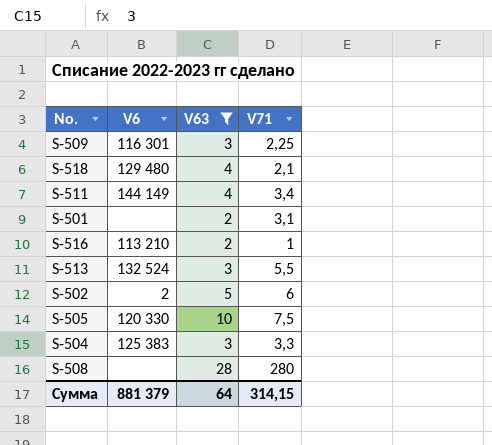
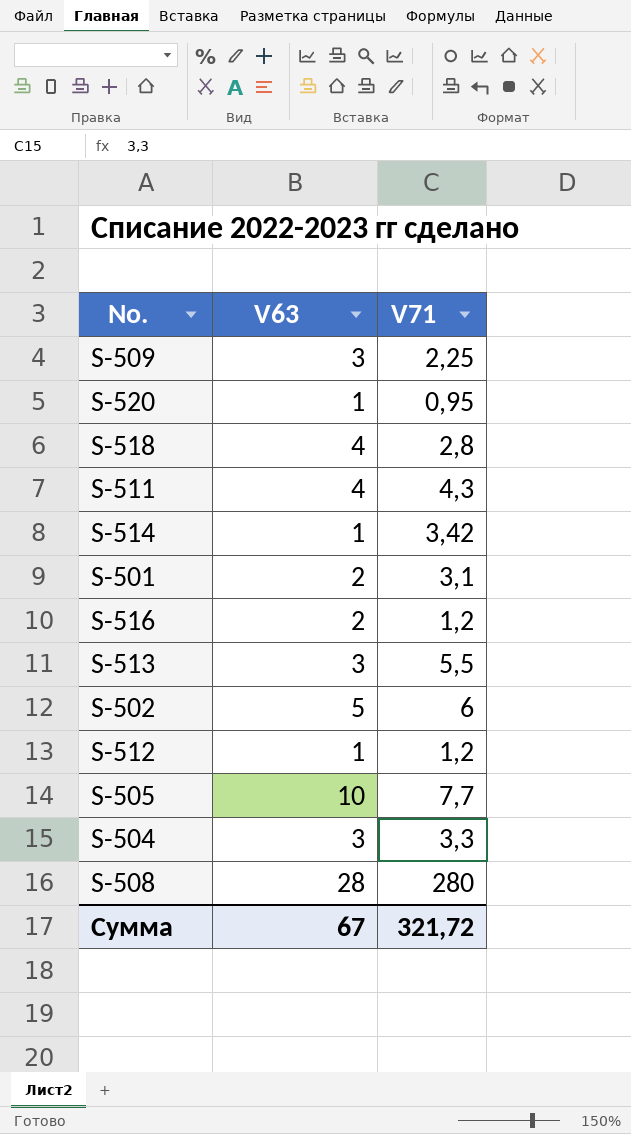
filter: V63 != 1 -> none
column V6 | position: 2 -> none
S-518 | V71: 2,1 -> 2,8
S-511 | V71: 3,4 -> 4,3
S-516 | V71: 1 -> 1,2
S-505 | V71: 7,5 -> 7,7
Сумма | V63: 64 -> 67
Сумма | V71: 314,15 -> 321,72

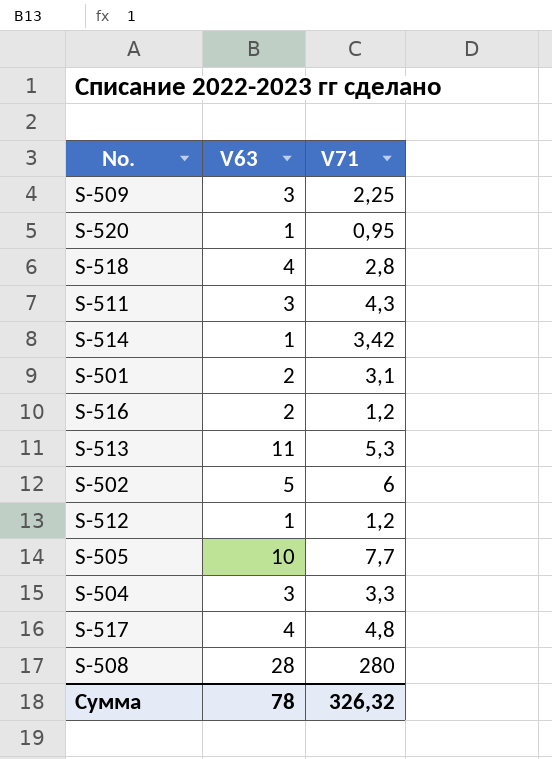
S-511 | V63: 4 -> 3
S-513 | V63: 3 -> 11
S-513 | V71: 5,5 -> 5,3
row S-517: none -> 4 | 4,8
Сумма | V63: 67 -> 78
Сумма | V71: 321,72 -> 326,32

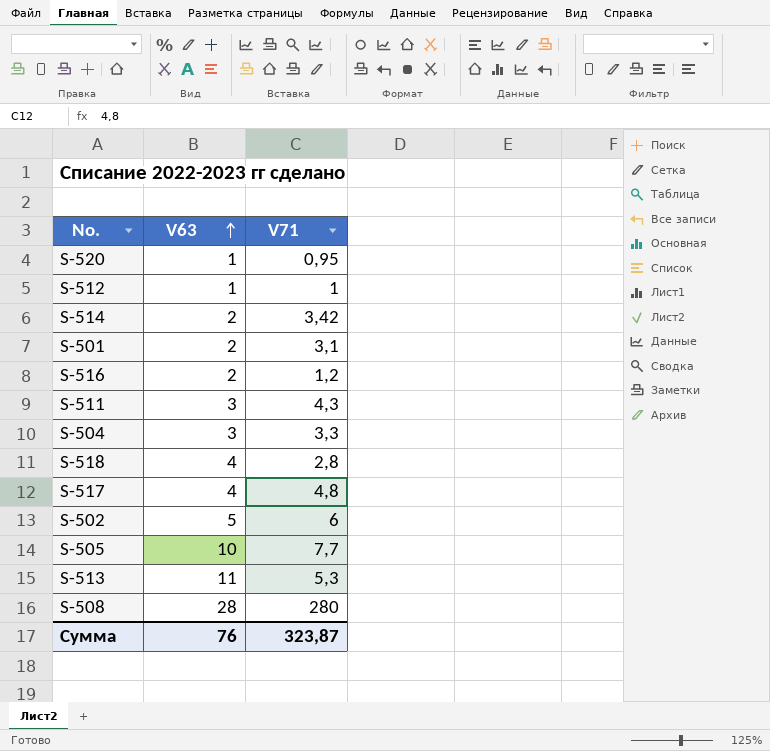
row order: none -> V63 ascending
row S-509: 3 | 2,25 -> none
S-512 | V71: 1,2 -> 1
S-514 | V63: 1 -> 2
Сумма | V63: 78 -> 76
Сумма | V71: 326,32 -> 323,87

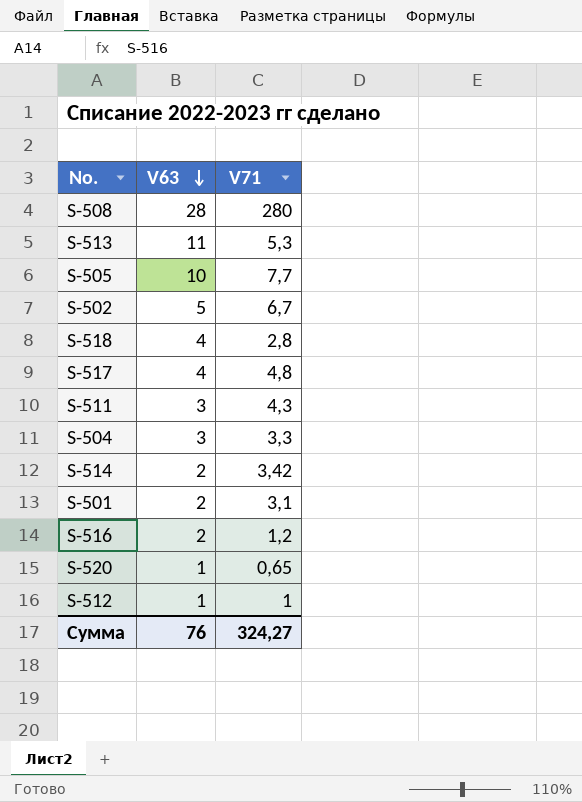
row order: V63 ascending -> V63 descending
S-502 | V71: 6 -> 6,7
S-520 | V71: 0,95 -> 0,65
Сумма | V71: 323,87 -> 324,27

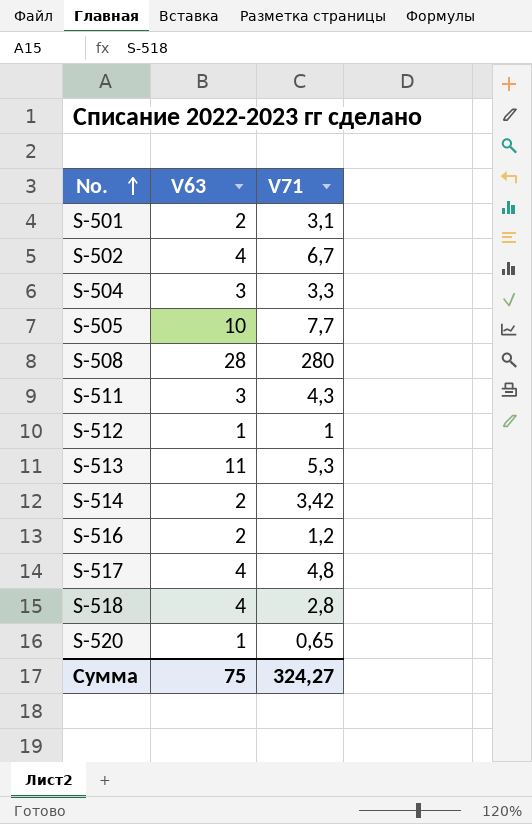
row order: V63 descending -> No. ascending
S-502 | V63: 5 -> 4
Сумма | V63: 76 -> 75

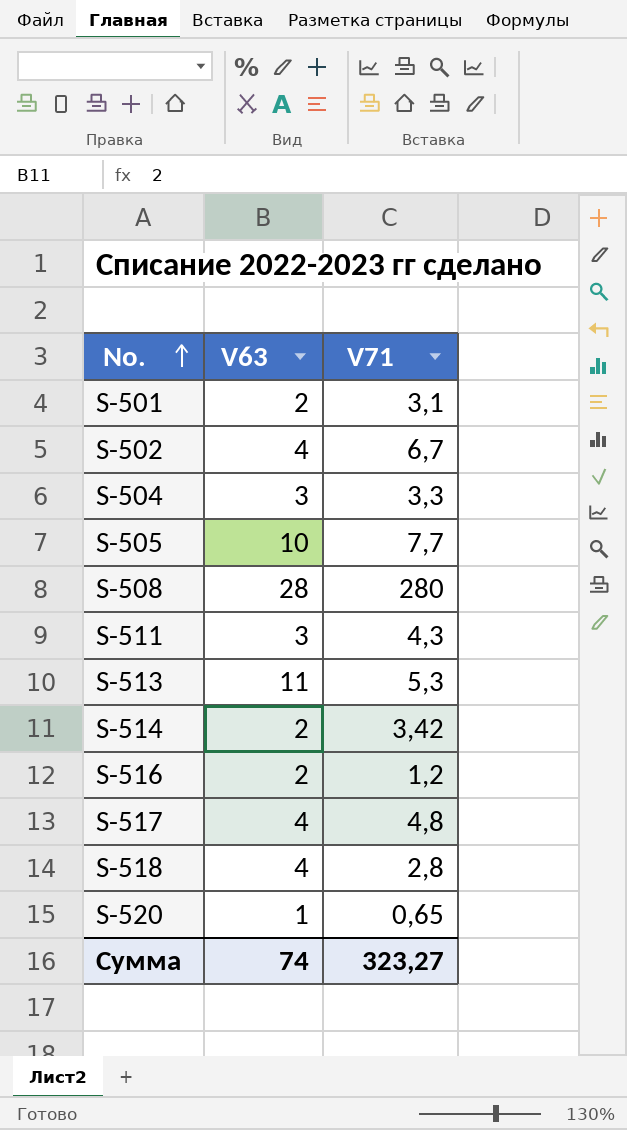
row S-512: 1 | 1 -> none
Сумма | V63: 75 -> 74
Сумма | V71: 324,27 -> 323,27

